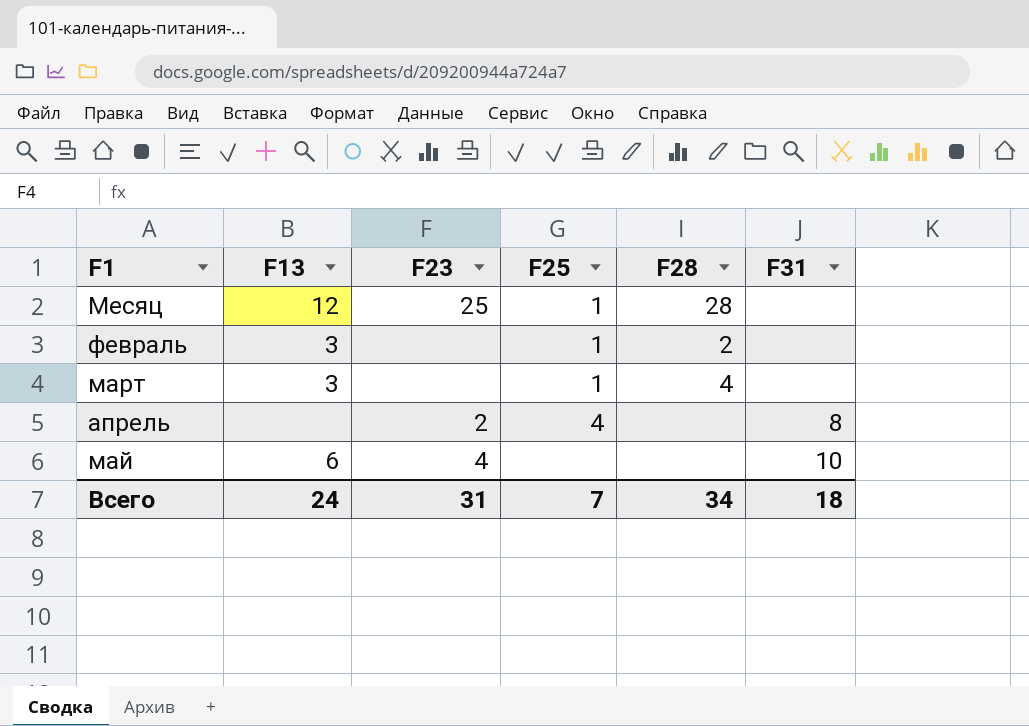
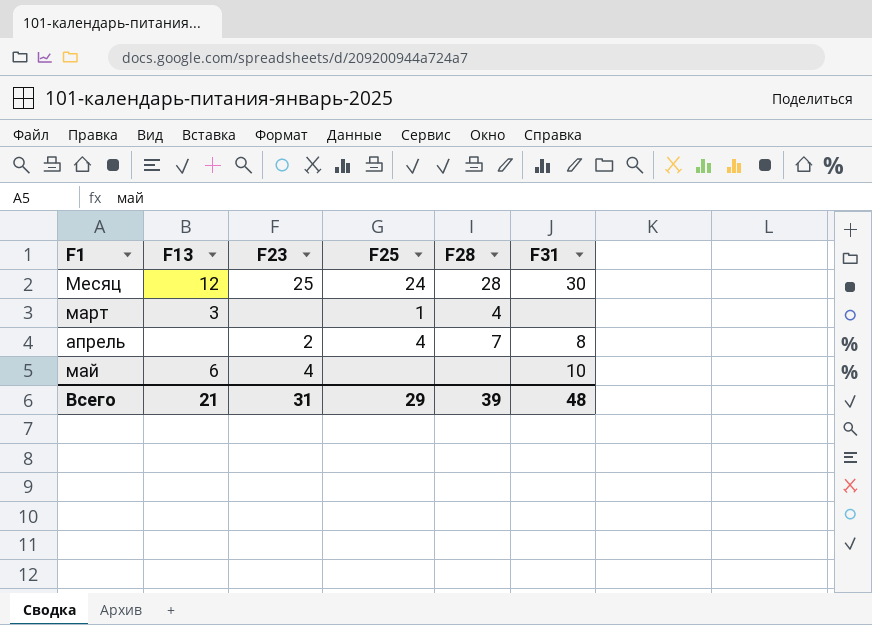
row февраль: 3 | none | 1 | 2 | none -> none
Месяц | F25: 1 -> 24
Месяц | F31: none -> 30
апрель | F28: none -> 7
Всего | F13: 24 -> 21
Всего | F25: 7 -> 29
Всего | F28: 34 -> 39
Всего | F31: 18 -> 48

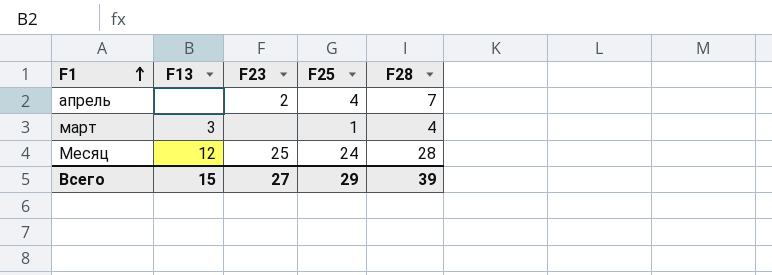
row order: none -> F1 ascending
column F31 | position: 6 -> none
row май: 6 | 4 | none | none | 10 -> none
Всего | F13: 21 -> 15
Всего | F23: 31 -> 27

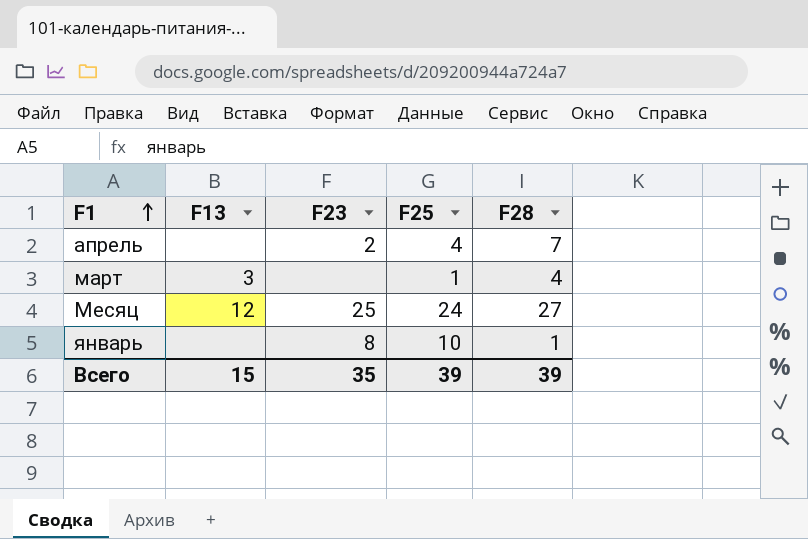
Месяц | F28: 28 -> 27
row январь: none -> none | 8 | 10 | 1
Всего | F23: 27 -> 35
Всего | F25: 29 -> 39

